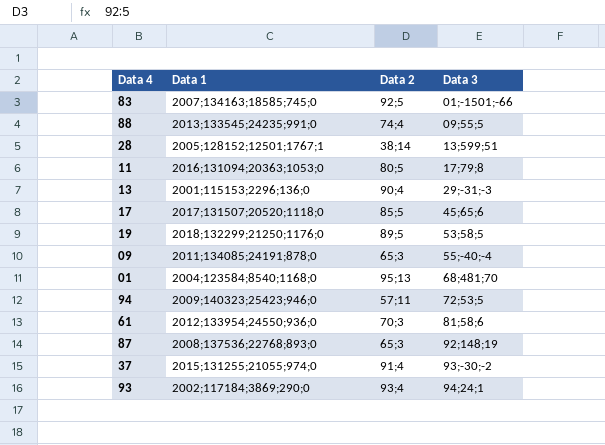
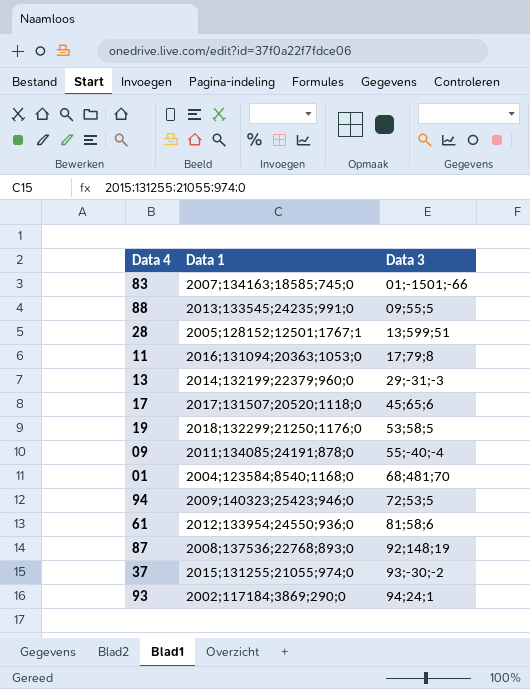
column Data 2 | position: 3 -> none
13 | Data 1: 2001;115153;2296;136;0 -> 2014;132199;22379;960;0

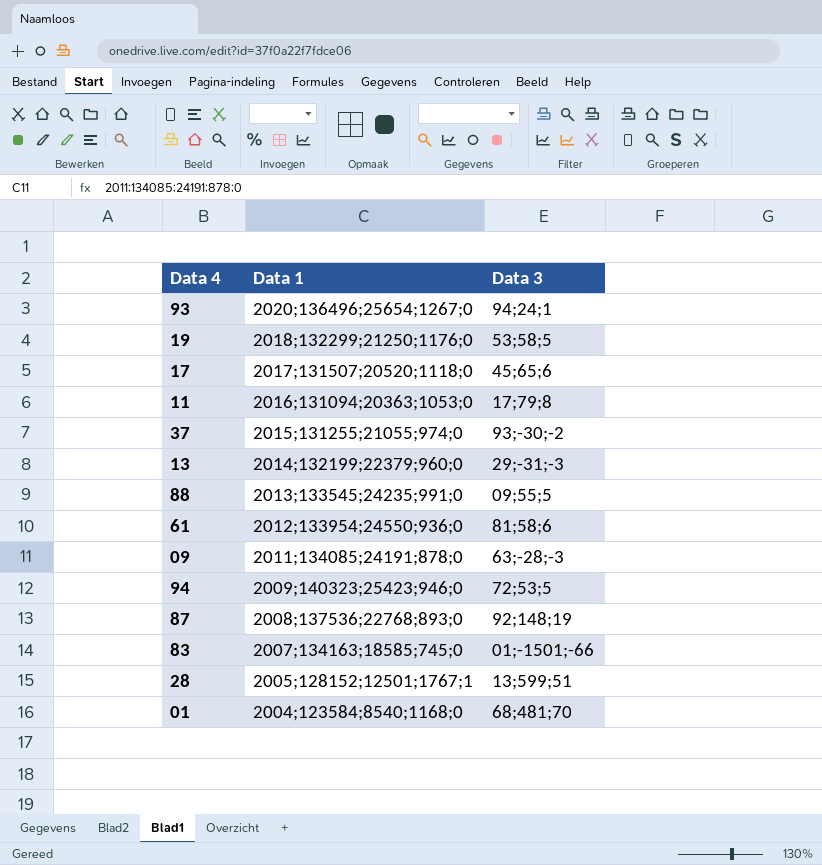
row order: Data 3 ascending -> Data 1 descending
93 | Data 1: 2002;117184;3869;290;0 -> 2020;136496;25654;1267;0
09 | Data 3: 55;-40;-4 -> 63;-28;-3

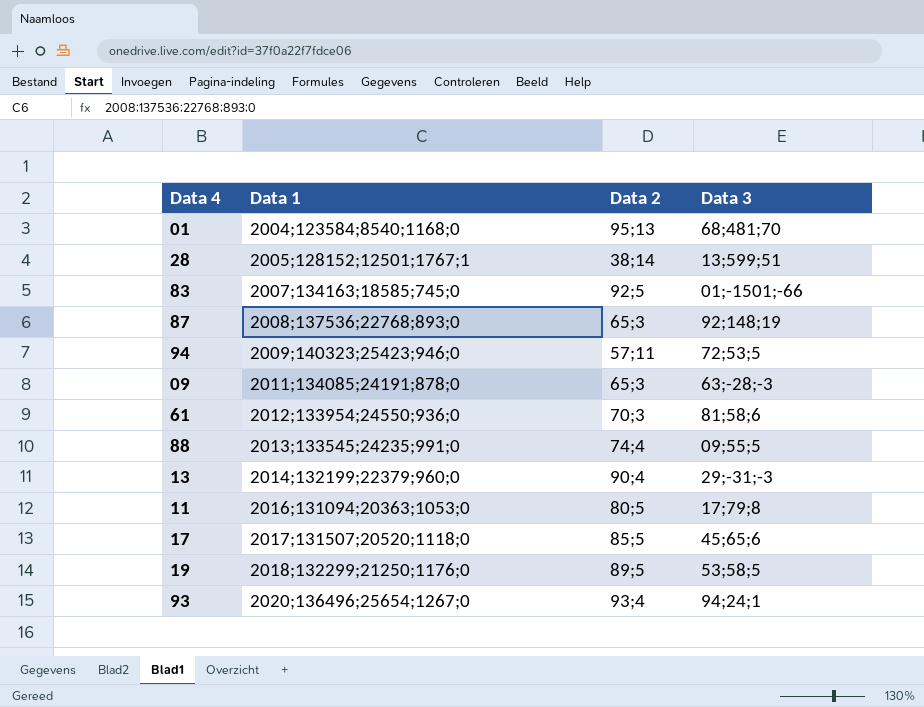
row order: Data 1 descending -> Data 1 ascending
column Data 2 | position: none -> 3
row 37: 2015;131255;21055;974;0 | 93;-30;-2 -> none

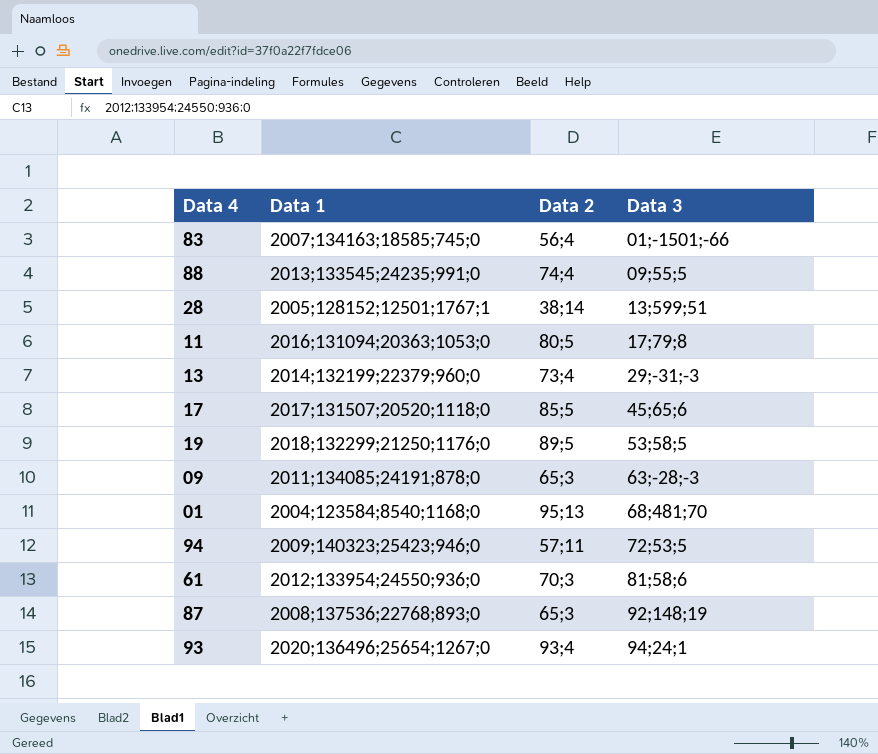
row order: Data 1 ascending -> Data 3 ascending
83 | Data 2: 92;5 -> 56;4
13 | Data 2: 90;4 -> 73;4

